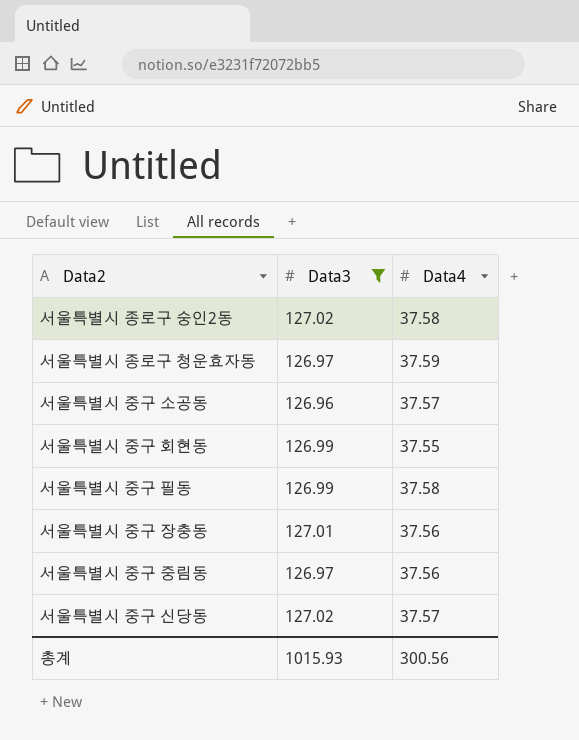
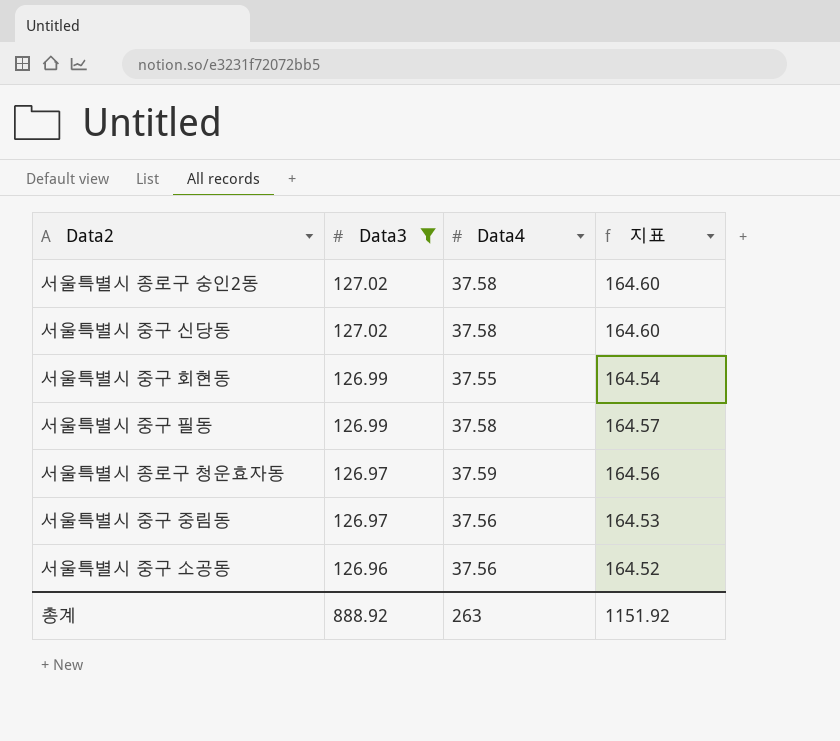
row order: none -> Data3 descending
column 지표 | formula: none -> [Data3] + [Data4]
row 서울특별시 중구 장충동: 127.01 | 37.56 -> none
서울특별시 중구 신당동 | Data4: 37.57 -> 37.58
서울특별시 중구 소공동 | Data4: 37.57 -> 37.56
총계 | Data3: 1015.93 -> 888.92
총계 | Data4: 300.56 -> 263

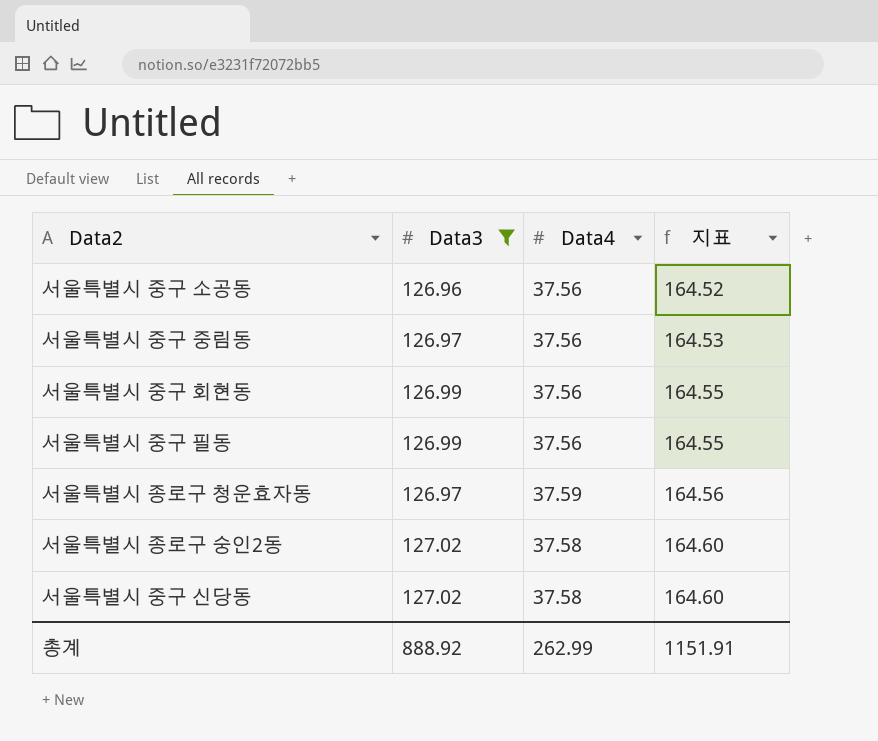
row order: Data3 descending -> 지표 ascending
서울특별시 중구 회현동 | Data4: 37.55 -> 37.56
서울특별시 중구 회현동 | 지표: 164.54 -> 164.55
서울특별시 중구 필동 | Data4: 37.58 -> 37.56
서울특별시 중구 필동 | 지표: 164.57 -> 164.55
총계 | Data4: 263 -> 262.99
총계 | 지표: 1151.92 -> 1151.91

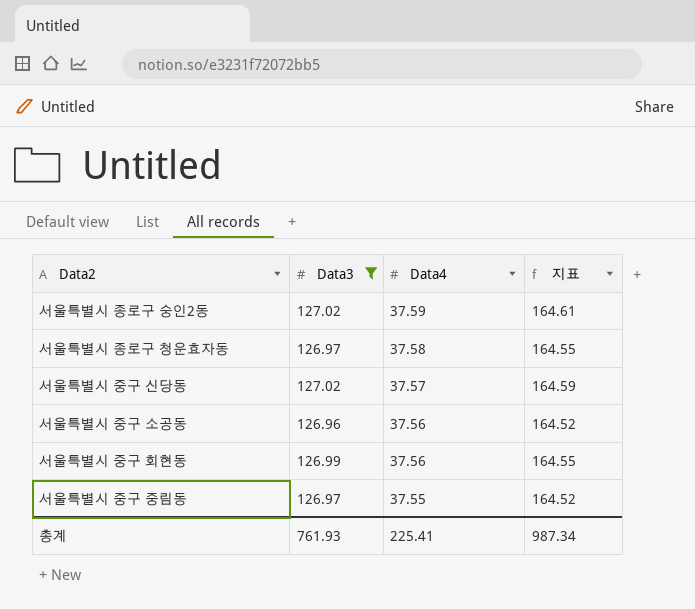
row order: 지표 ascending -> Data4 descending
row 서울특별시 중구 필동: 126.99 | 37.56 | 164.55 -> none
서울특별시 종로구 숭인2동 | Data4: 37.58 -> 37.59
서울특별시 종로구 숭인2동 | 지표: 164.60 -> 164.61
서울특별시 종로구 청운효자동 | Data4: 37.59 -> 37.58
서울특별시 종로구 청운효자동 | 지표: 164.56 -> 164.55
서울특별시 중구 신당동 | Data4: 37.58 -> 37.57
서울특별시 중구 신당동 | 지표: 164.60 -> 164.59
서울특별시 중구 중림동 | Data4: 37.56 -> 37.55
서울특별시 중구 중림동 | 지표: 164.53 -> 164.52
총계 | Data3: 888.92 -> 761.93
총계 | Data4: 262.99 -> 225.41
총계 | 지표: 1151.91 -> 987.34

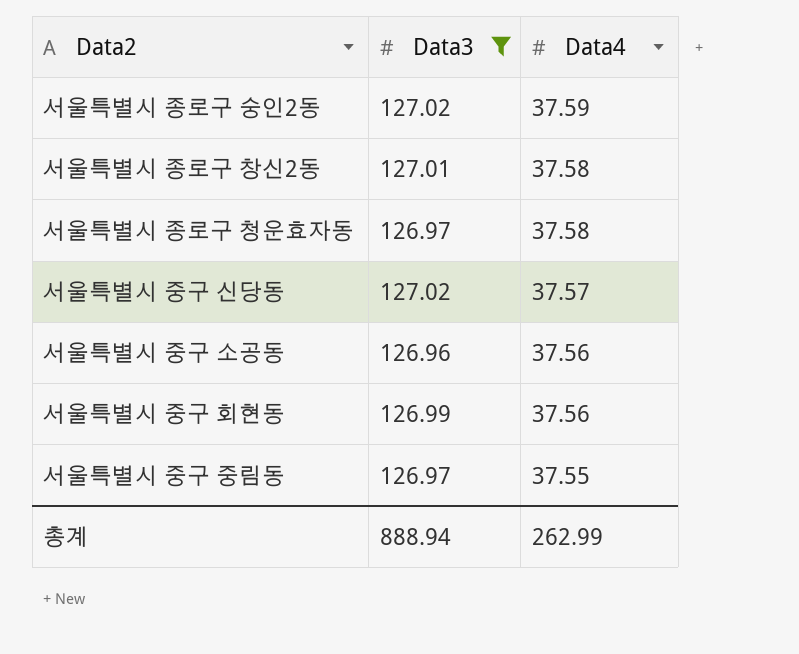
column 지표 | formula: [Data3] + [Data4] -> none
row 서울특별시 종로구 창신2동: none -> 127.01 | 37.58
총계 | Data3: 761.93 -> 888.94
총계 | Data4: 225.41 -> 262.99

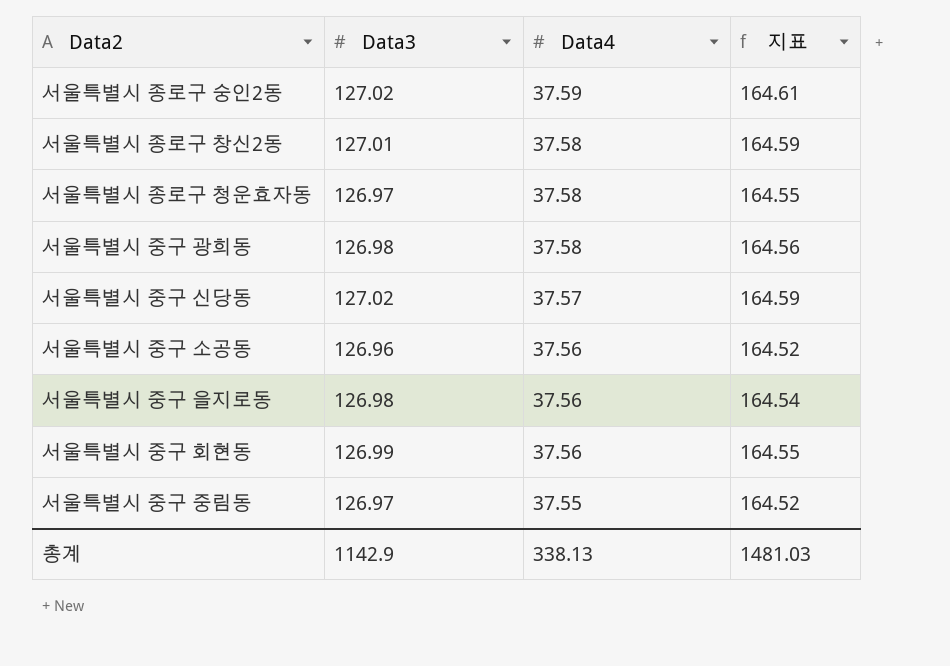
filter: Data3 != 126.98 -> none
column 지표 | formula: none -> [Data3] + [Data4]
총계 | Data3: 888.94 -> 1142.9
총계 | Data4: 262.99 -> 338.13

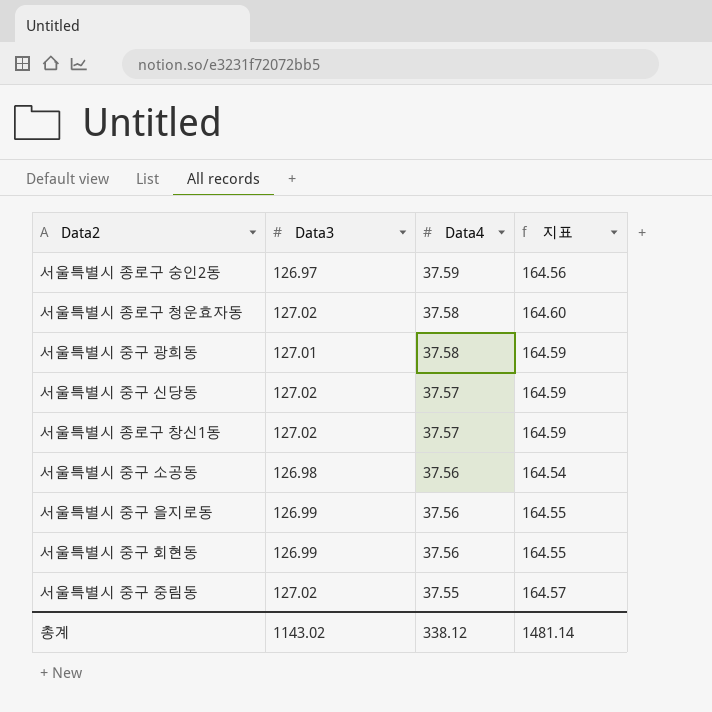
row 서울특별시 종로구 창신2동: 127.01 | 37.58 | 164.59 -> none
서울특별시 종로구 숭인2동 | Data3: 127.02 -> 126.97
서울특별시 종로구 숭인2동 | 지표: 164.61 -> 164.56
서울특별시 종로구 청운효자동 | Data3: 126.97 -> 127.02
서울특별시 종로구 청운효자동 | 지표: 164.55 -> 164.60
서울특별시 중구 광희동 | Data3: 126.98 -> 127.01
서울특별시 중구 광희동 | 지표: 164.56 -> 164.59
row 서울특별시 종로구 창신1동: none -> 127.02 | 37.57 | 164.59
서울특별시 중구 소공동 | Data3: 126.96 -> 126.98
서울특별시 중구 소공동 | 지표: 164.52 -> 164.54
서울특별시 중구 을지로동 | Data3: 126.98 -> 126.99
서울특별시 중구 을지로동 | 지표: 164.54 -> 164.55
서울특별시 중구 중림동 | Data3: 126.97 -> 127.02
서울특별시 중구 중림동 | 지표: 164.52 -> 164.57
총계 | Data3: 1142.9 -> 1143.02
총계 | Data4: 338.13 -> 338.12
총계 | 지표: 1481.03 -> 1481.14

